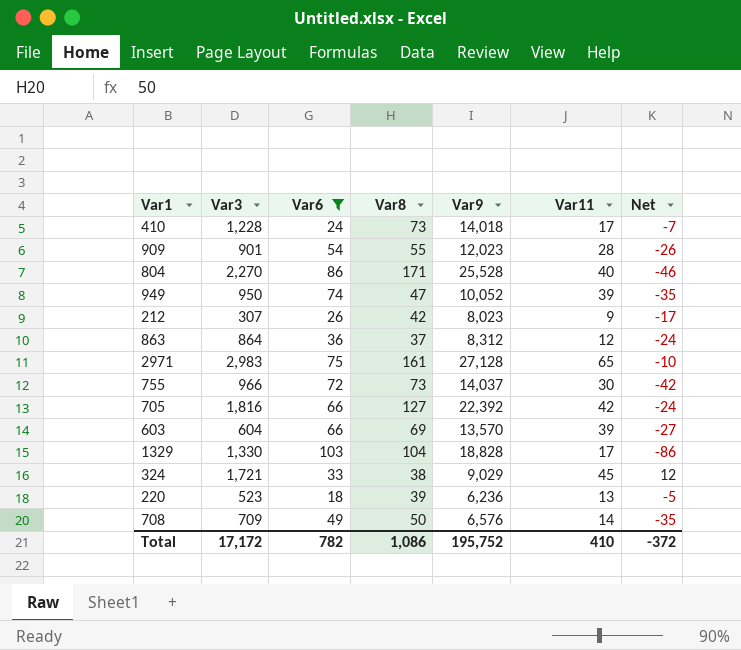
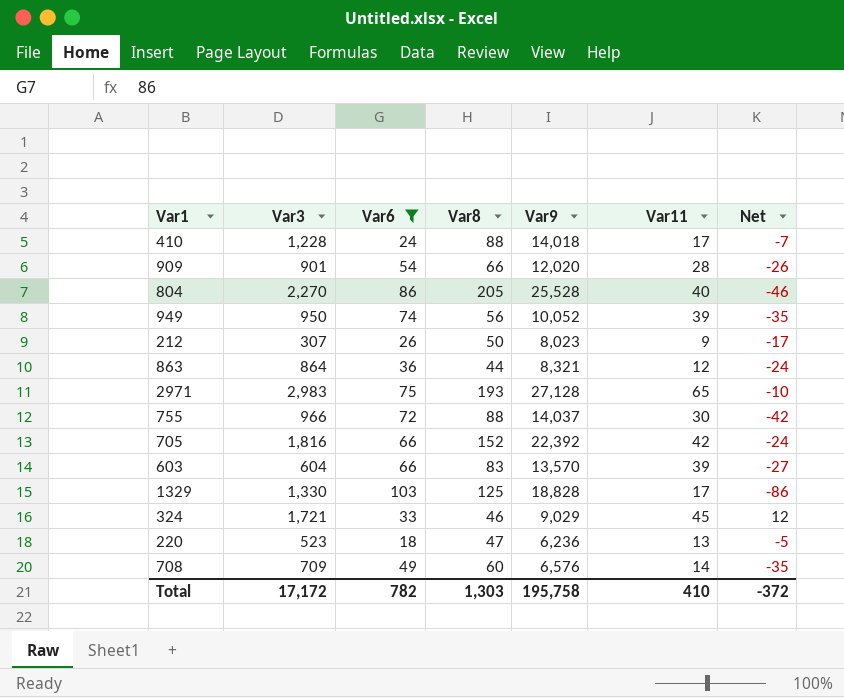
410 | Var8: 73 -> 88
909 | Var8: 55 -> 66
909 | Var9: 12,023 -> 12,020
804 | Var8: 171 -> 205
949 | Var8: 47 -> 56
212 | Var8: 42 -> 50
863 | Var8: 37 -> 44
863 | Var9: 8,312 -> 8,321
2971 | Var8: 161 -> 193
755 | Var8: 73 -> 88
705 | Var8: 127 -> 152
603 | Var8: 69 -> 83
1329 | Var8: 104 -> 125
324 | Var8: 38 -> 46
220 | Var8: 39 -> 47
708 | Var8: 50 -> 60
Total | Var8: 1,086 -> 1,303
Total | Var9: 195,752 -> 195,758

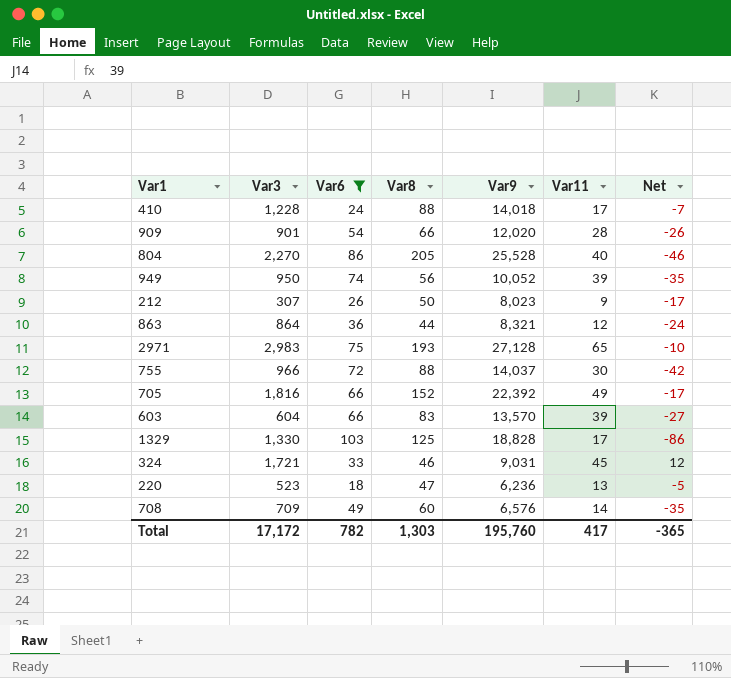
705 | Var11: 42 -> 49
705 | Net: -24 -> -17
324 | Var9: 9,029 -> 9,031
Total | Var9: 195,758 -> 195,760
Total | Var11: 410 -> 417
Total | Net: -372 -> -365

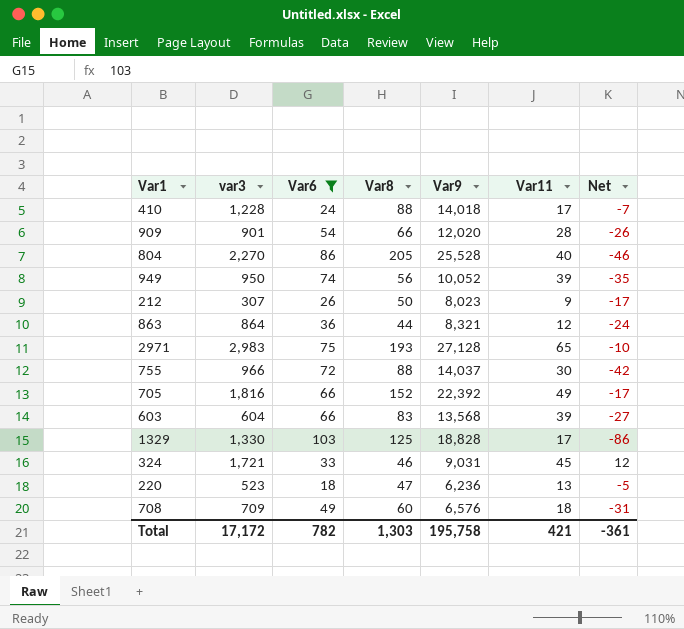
column name: Var3 -> var3
603 | Var9: 13,570 -> 13,568
708 | Var11: 14 -> 18
708 | Net: -35 -> -31
Total | Var9: 195,760 -> 195,758
Total | Var11: 417 -> 421
Total | Net: -365 -> -361

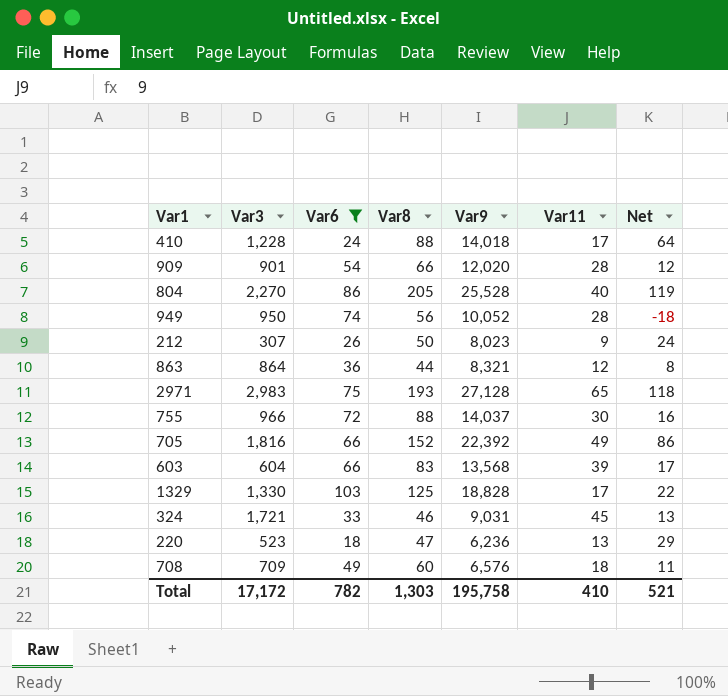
column name: var3 -> Var3
column Net | formula: [Var11] - [Var6] -> [Var8] - [Var6]
949 | Var11: 39 -> 28
Total | Var11: 421 -> 410
Total | Net: -361 -> 521

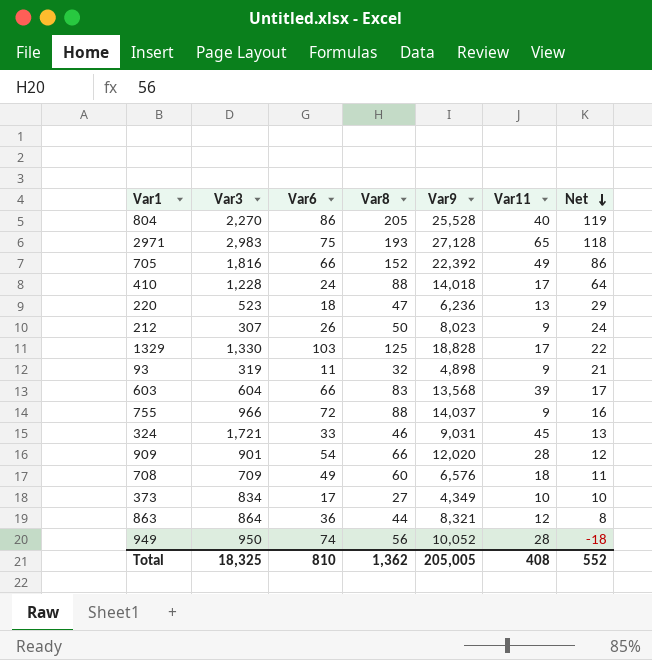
filter: Var6 >= 18 -> none
row order: none -> Net descending
755 | Var11: 30 -> 9
Total | Var3: 17,172 -> 18,325
Total | Var6: 782 -> 810
Total | Var8: 1,303 -> 1,362
Total | Var9: 195,758 -> 205,005
Total | Var11: 410 -> 408
Total | Net: 521 -> 552

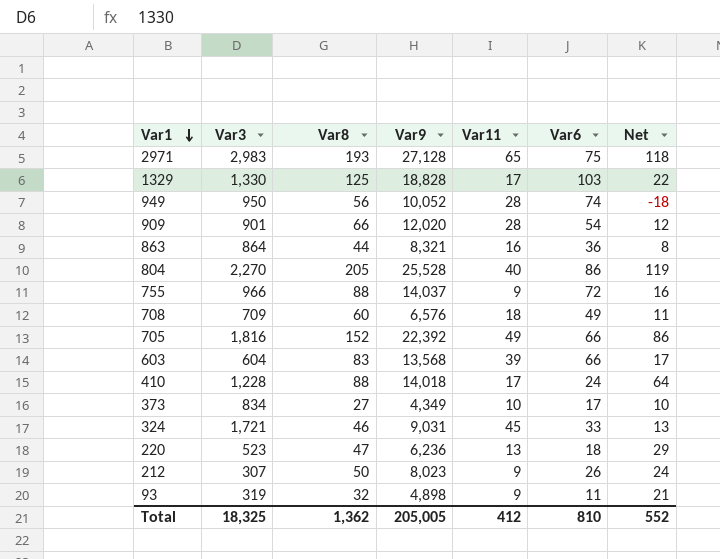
row order: Net descending -> Var1 descending
column Var6 | position: 3 -> 6
863 | Var11: 12 -> 16
Total | Var11: 408 -> 412

